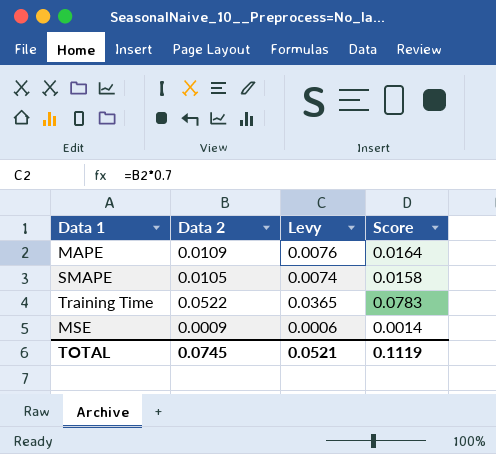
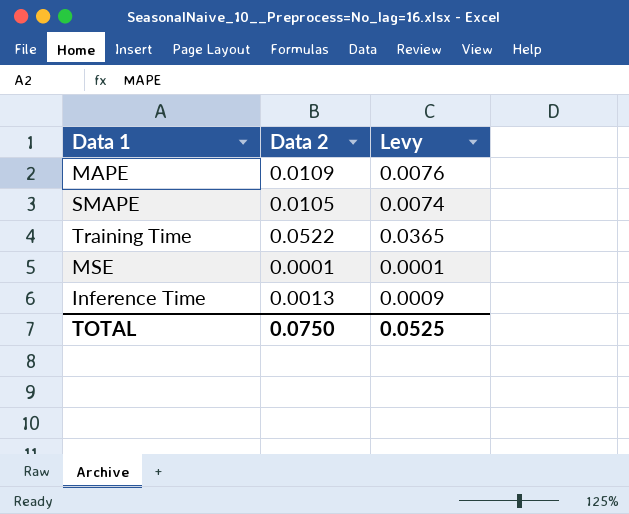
column Score | formula: [Data 2] * 1.5 -> none
MSE | Data 2: 0.0009 -> 0.0001
MSE | Levy: 0.0006 -> 0.0001
row Inference Time: none -> 0.0013 | 0.0009
TOTAL | Data 2: 0.0745 -> 0.0750
TOTAL | Levy: 0.0521 -> 0.0525

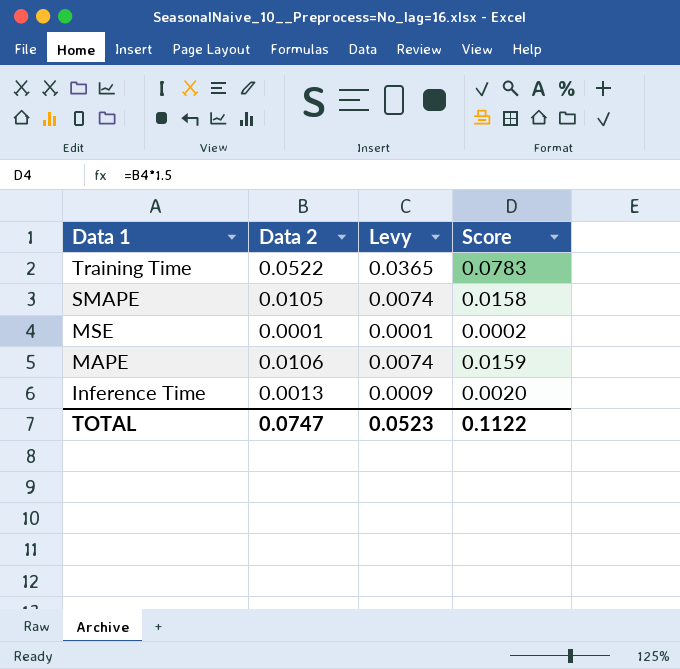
row order: none -> Data 1 descending
column Score | formula: none -> [Data 2] * 1.5
MAPE | Data 2: 0.0109 -> 0.0106
MAPE | Levy: 0.0076 -> 0.0074
TOTAL | Data 2: 0.0750 -> 0.0747
TOTAL | Levy: 0.0525 -> 0.0523

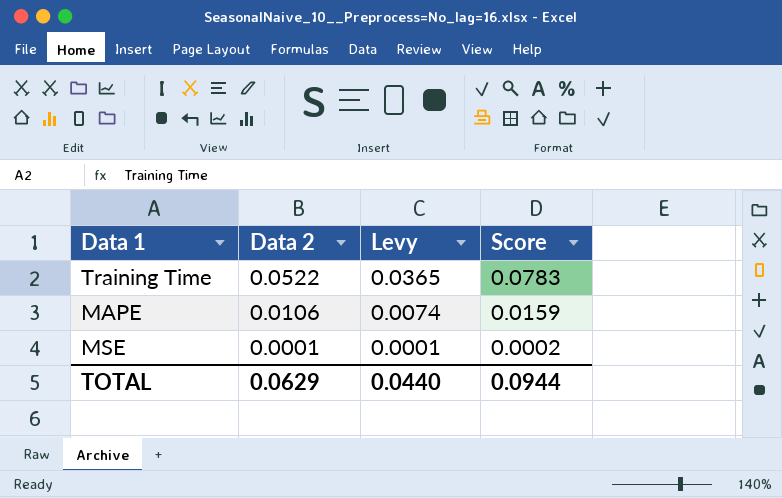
row order: Data 1 descending -> Data 2 descending
row SMAPE: 0.0105 | 0.0074 | 0.0158 -> none
row Inference Time: 0.0013 | 0.0009 | 0.0020 -> none
TOTAL | Data 2: 0.0747 -> 0.0629
TOTAL | Levy: 0.0523 -> 0.0440
TOTAL | Score: 0.1122 -> 0.0944

